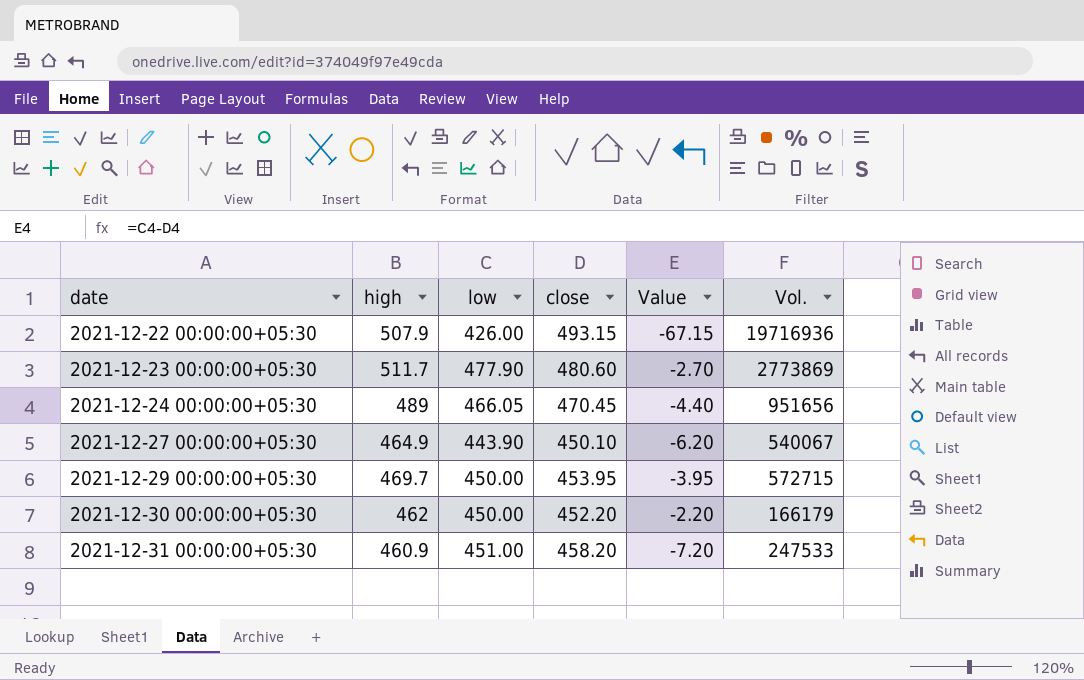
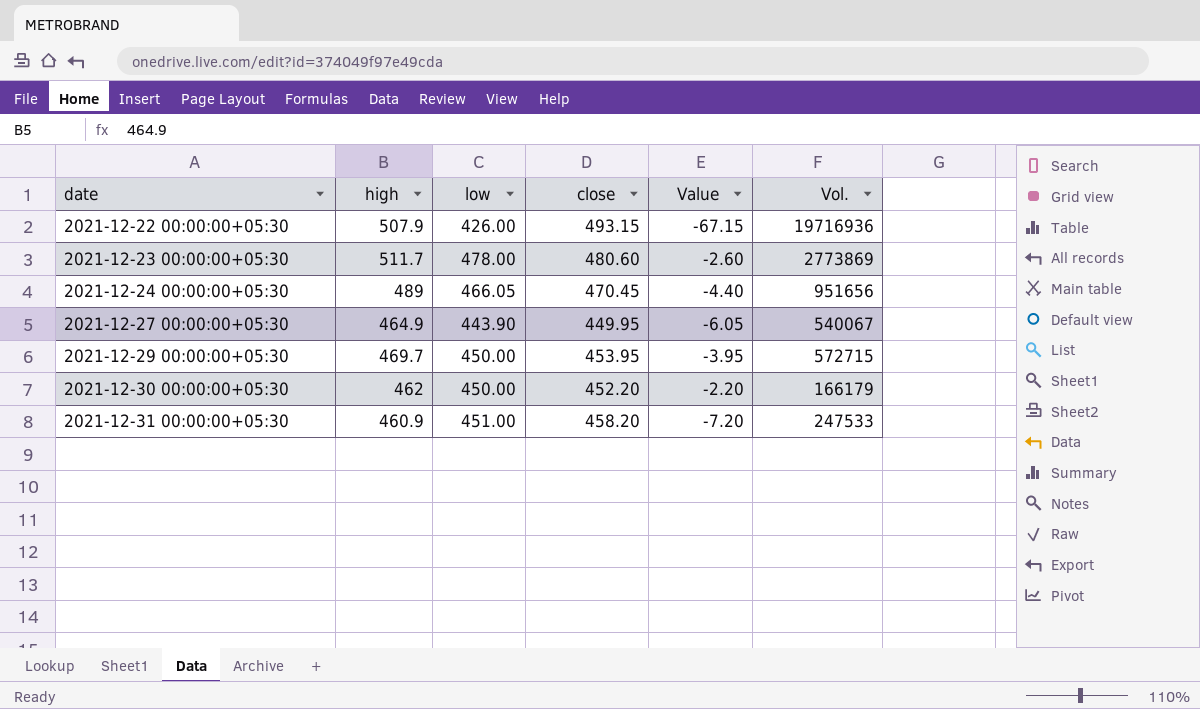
2021-12-23 00:00:00+05:30 | low: 477.90 -> 478.00
2021-12-23 00:00:00+05:30 | Value: -2.70 -> -2.60
2021-12-27 00:00:00+05:30 | close: 450.10 -> 449.95
2021-12-27 00:00:00+05:30 | Value: -6.20 -> -6.05

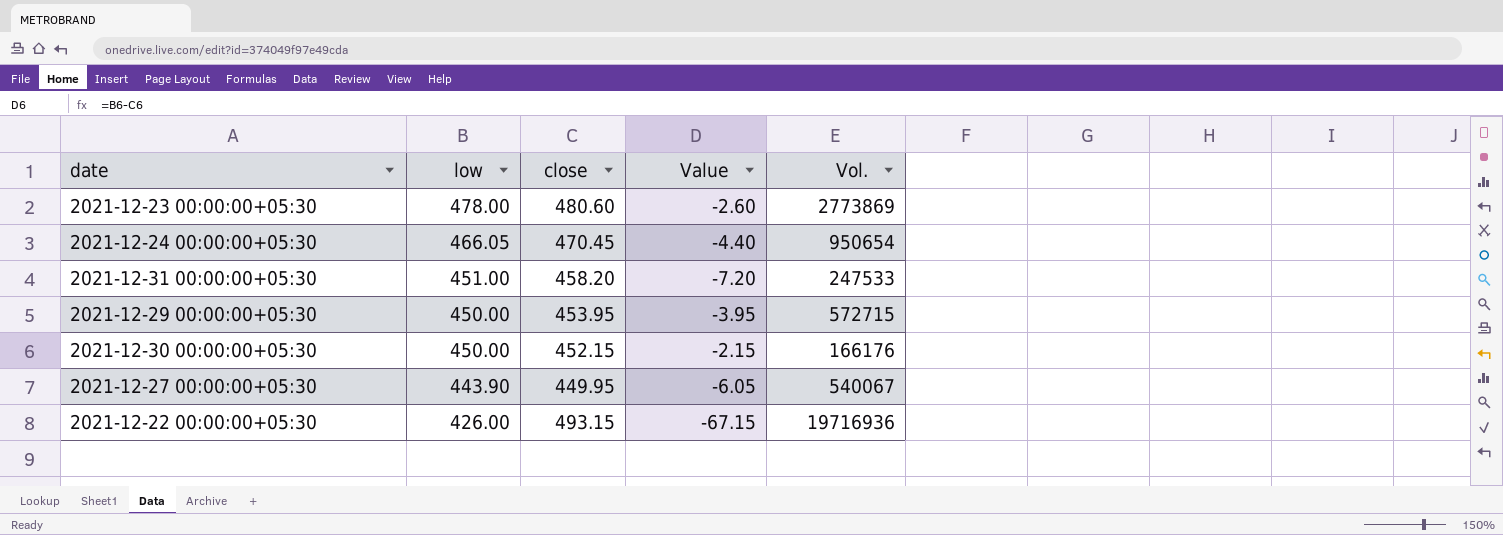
row order: date ascending -> low descending
column high | position: 2 -> none
2021-12-24 00:00:00+05:30 | Vol.: 951656 -> 950654
2021-12-30 00:00:00+05:30 | close: 452.20 -> 452.15
2021-12-30 00:00:00+05:30 | Value: -2.20 -> -2.15
2021-12-30 00:00:00+05:30 | Vol.: 166179 -> 166176

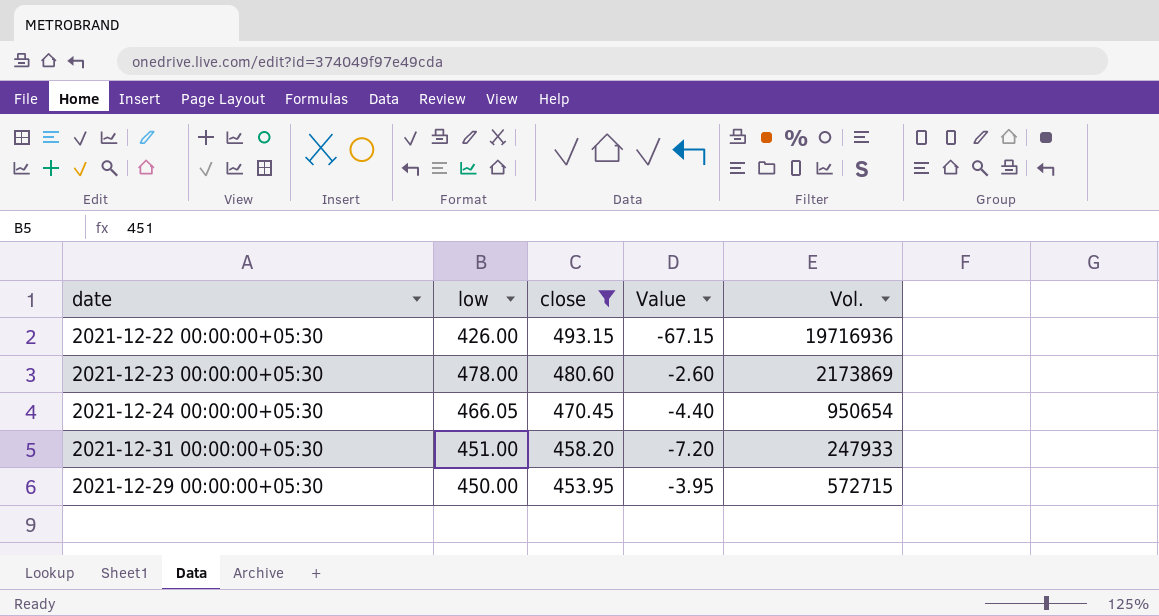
filter: none -> close >= 453.95
row order: low descending -> close descending
2021-12-23 00:00:00+05:30 | Vol.: 2773869 -> 2173869
2021-12-31 00:00:00+05:30 | Vol.: 247533 -> 247933

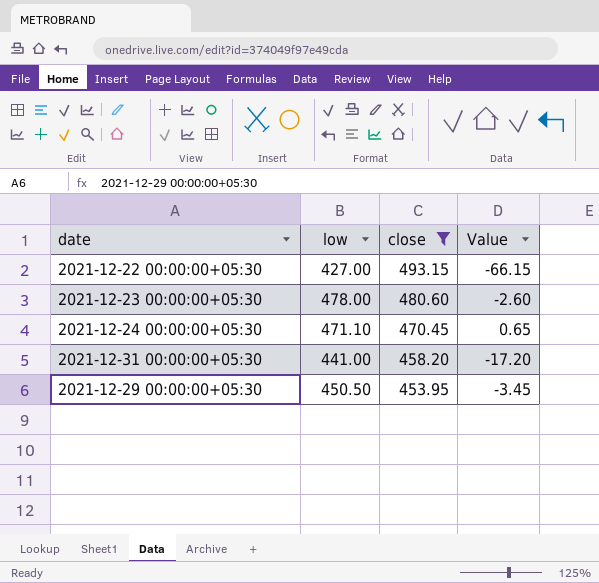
column Vol. | position: 5 -> none
2021-12-22 00:00:00+05:30 | low: 426.00 -> 427.00
2021-12-22 00:00:00+05:30 | Value: -67.15 -> -66.15
2021-12-24 00:00:00+05:30 | low: 466.05 -> 471.10
2021-12-24 00:00:00+05:30 | Value: -4.40 -> 0.65
2021-12-31 00:00:00+05:30 | low: 451.00 -> 441.00
2021-12-31 00:00:00+05:30 | Value: -7.20 -> -17.20
2021-12-29 00:00:00+05:30 | low: 450.00 -> 450.50
2021-12-29 00:00:00+05:30 | Value: -3.95 -> -3.45

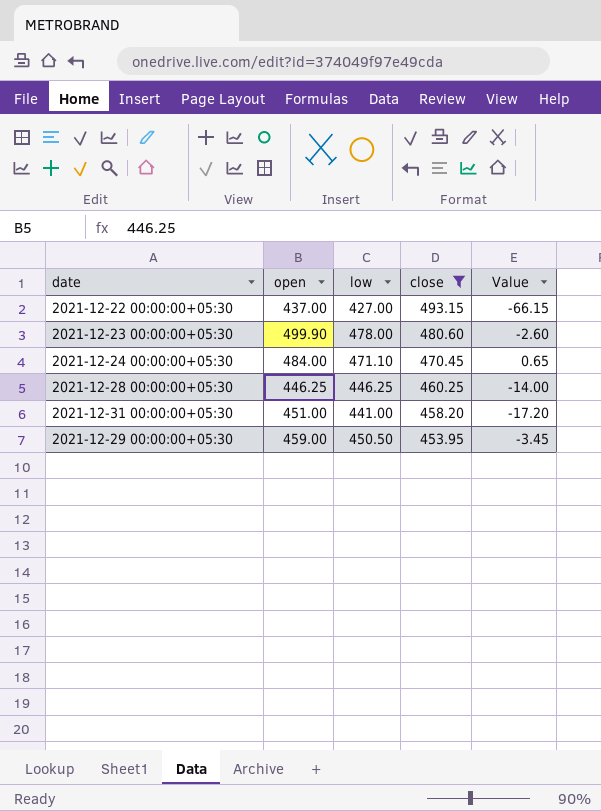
column open | position: none -> 2
row 2021-12-28 00:00:00+05:30: none -> 446.25 | 446.25 | 460.25 | -14.00

